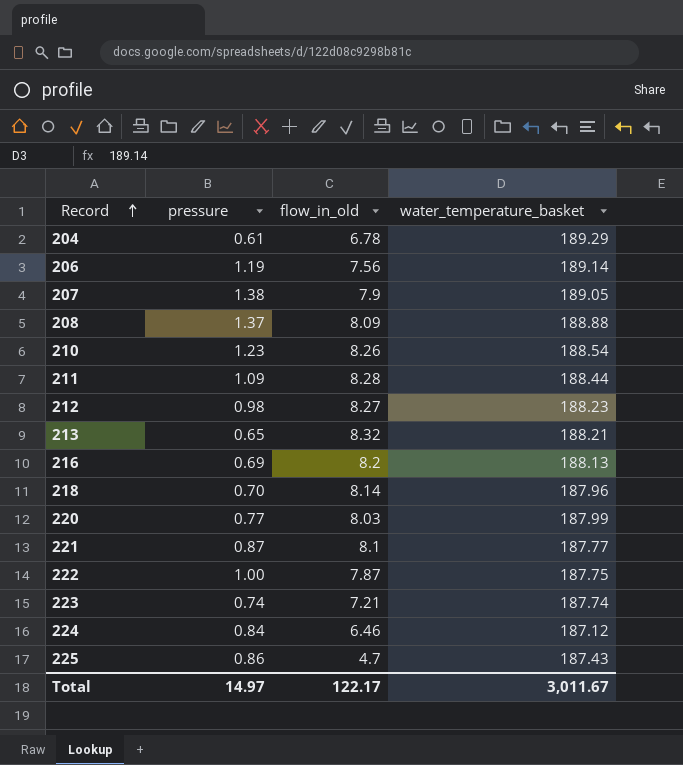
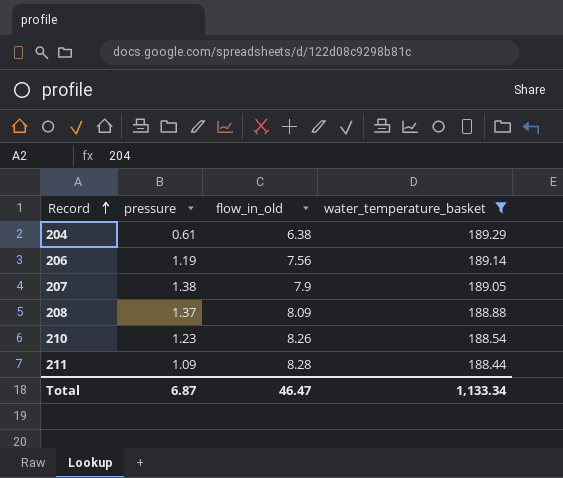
filter: none -> water_temperature_basket >= 188.44
204 | flow_in_old: 6.78 -> 6.38
Total | pressure: 14.97 -> 6.87
Total | flow_in_old: 122.17 -> 46.47
Total | water_temperature_basket: 3,011.67 -> 1,133.34

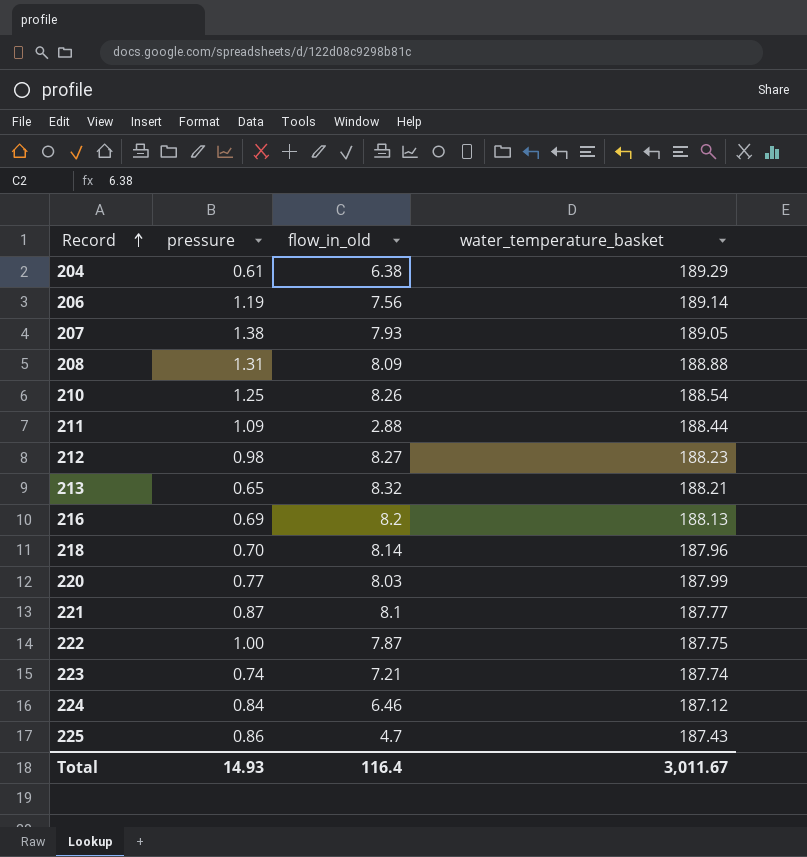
filter: water_temperature_basket >= 188.44 -> none
207 | flow_in_old: 7.9 -> 7.93
208 | pressure: 1.37 -> 1.31
210 | pressure: 1.23 -> 1.25
211 | flow_in_old: 8.28 -> 2.88
Total | pressure: 6.87 -> 14.93
Total | flow_in_old: 46.47 -> 116.4
Total | water_temperature_basket: 1,133.34 -> 3,011.67

